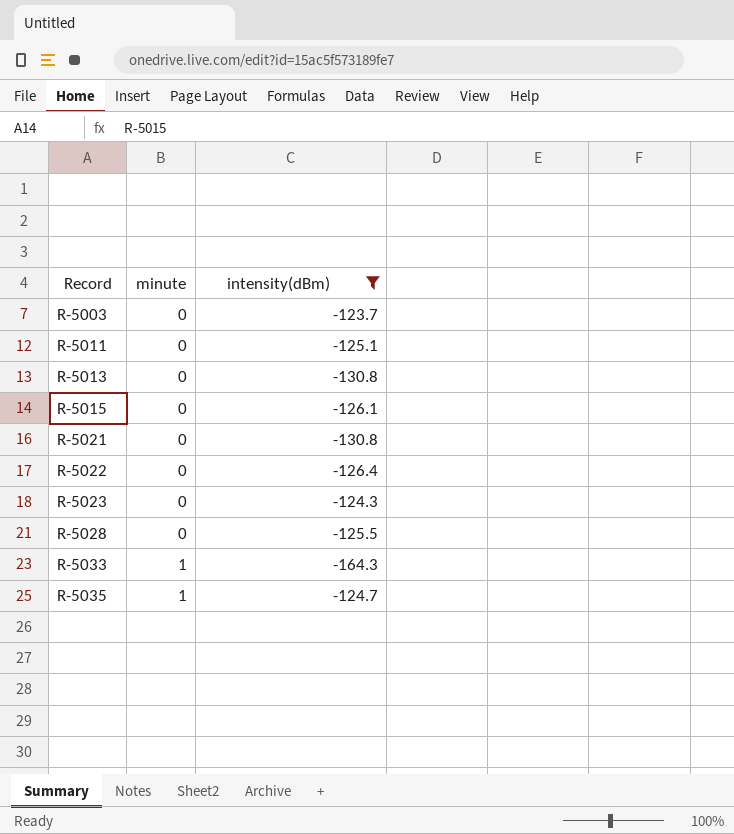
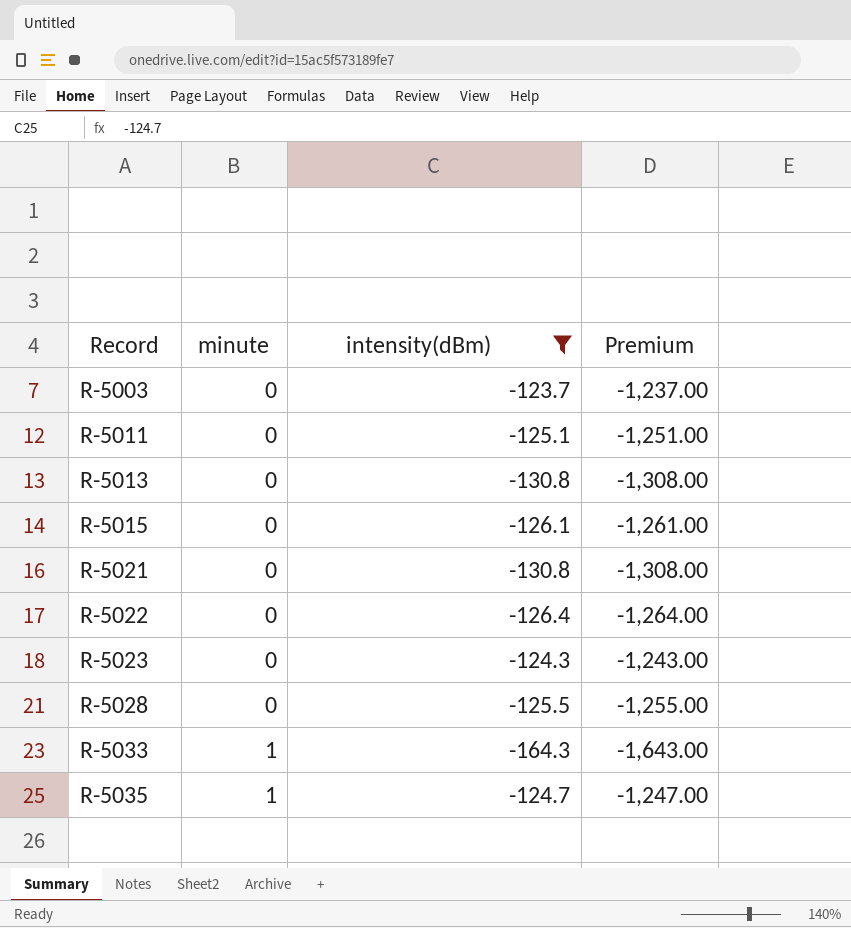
column Premium | formula: none -> [intensity(dBm)] * 10

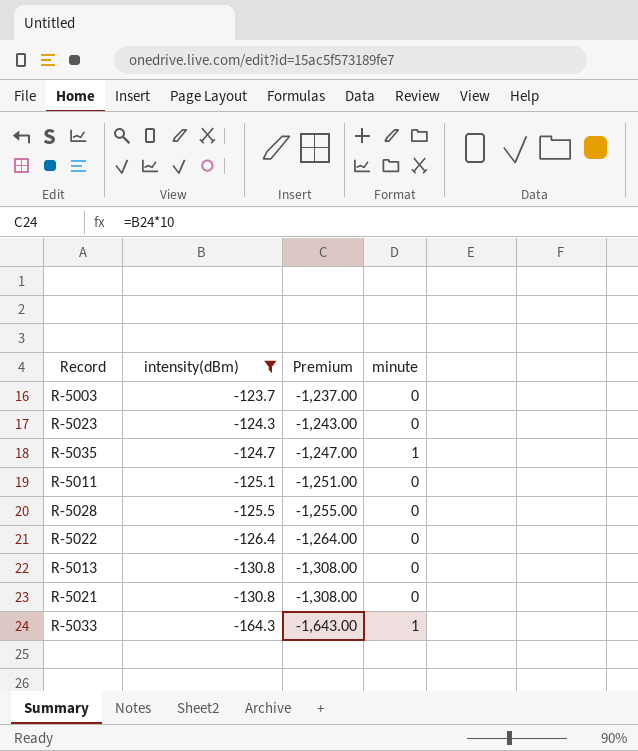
row order: Record ascending -> intensity(dBm) descending
column minute | position: 2 -> 4
row R-5015: 0 | -126.1 | -1,261.00 -> none

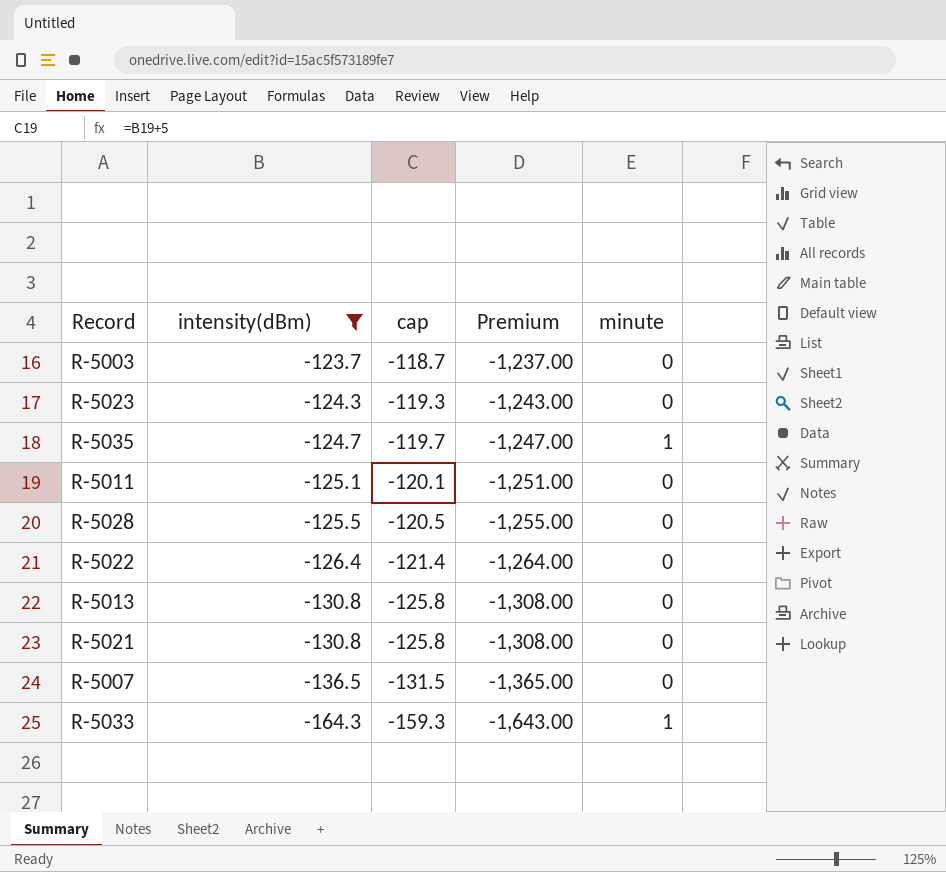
column cap | formula: none -> [intensity(dBm)] + 5
row R-5007: none -> -136.5 | -131.5 | -1,365.00 | 0

